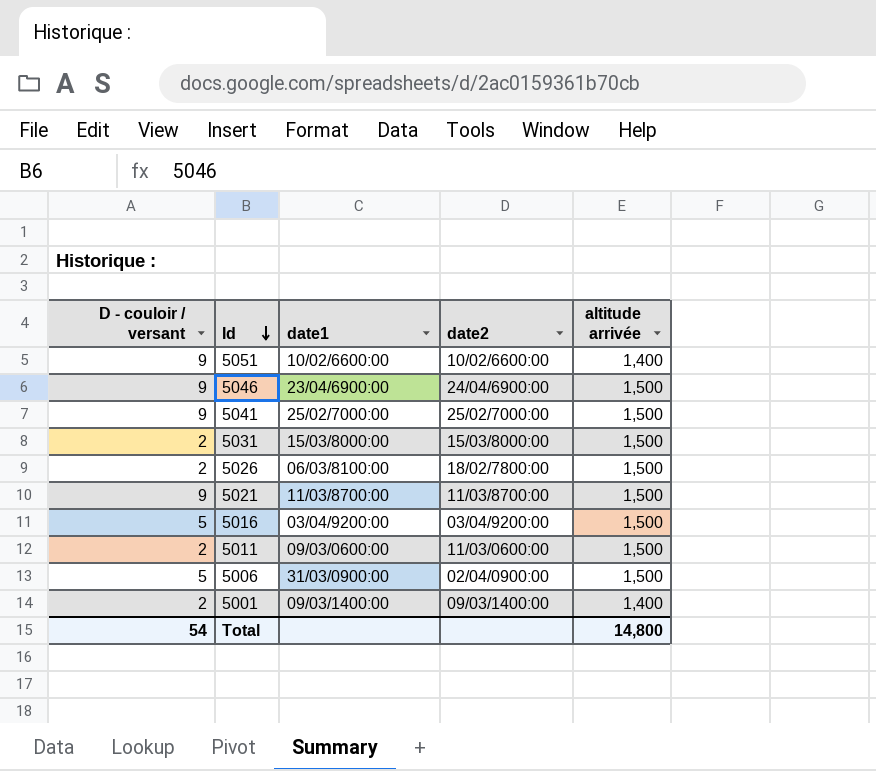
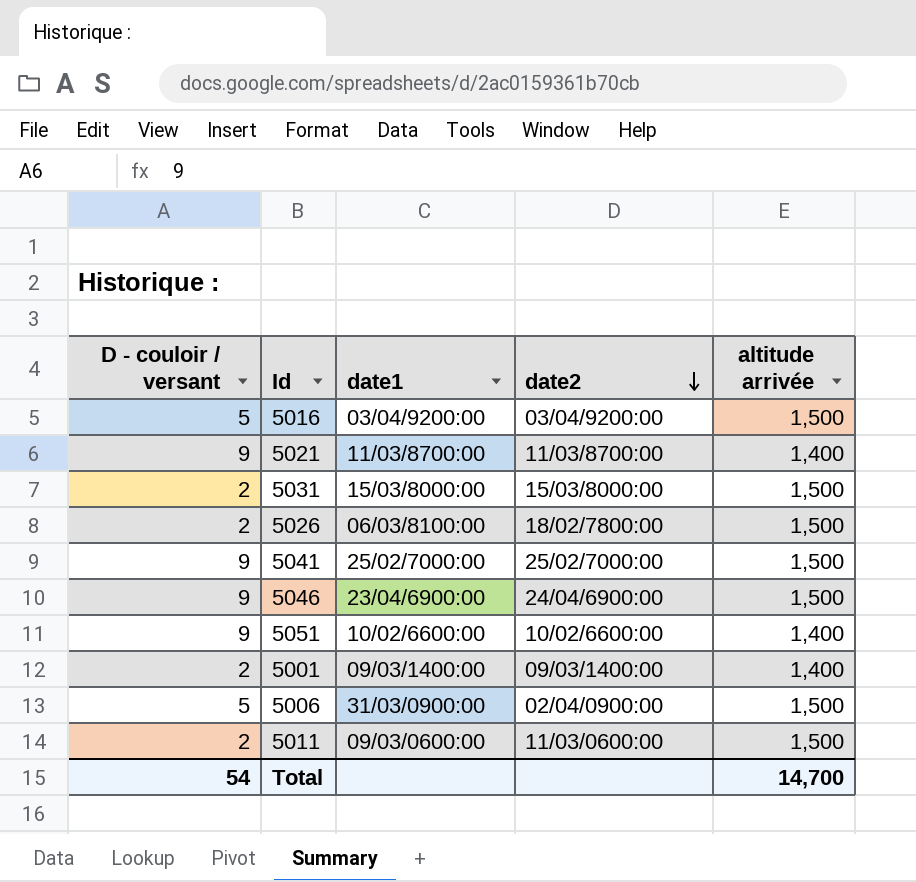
row order: Id descending -> date2 descending
5021 | altitude arrivée: 1,500 -> 1,400
Total | altitude arrivée: 14,800 -> 14,700

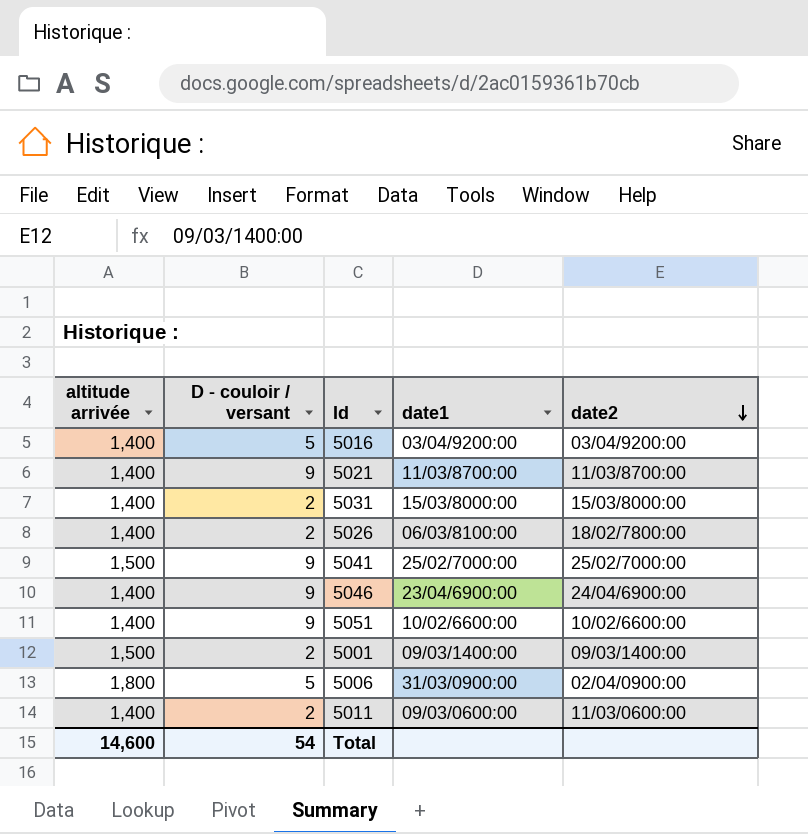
column altitude arrivée | position: 5 -> 1
5016 | altitude arrivée: 1,500 -> 1,400
5031 | altitude arrivée: 1,500 -> 1,400
5026 | altitude arrivée: 1,500 -> 1,400
5046 | altitude arrivée: 1,500 -> 1,400
5001 | altitude arrivée: 1,400 -> 1,500
5006 | altitude arrivée: 1,500 -> 1,800
5011 | altitude arrivée: 1,500 -> 1,400
Total | altitude arrivée: 14,700 -> 14,600

